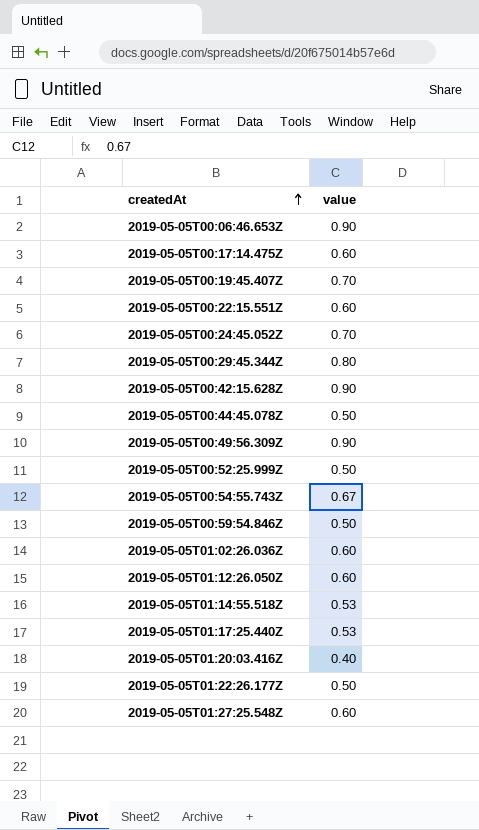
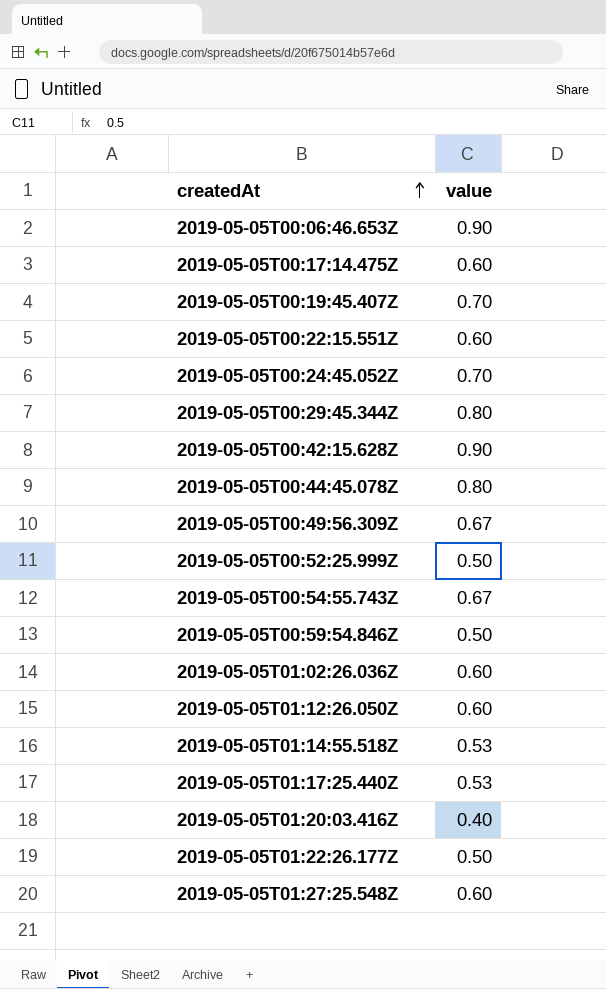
2019-05-05T00:44:45.078Z | value: 0.50 -> 0.80
2019-05-05T00:49:56.309Z | value: 0.90 -> 0.67

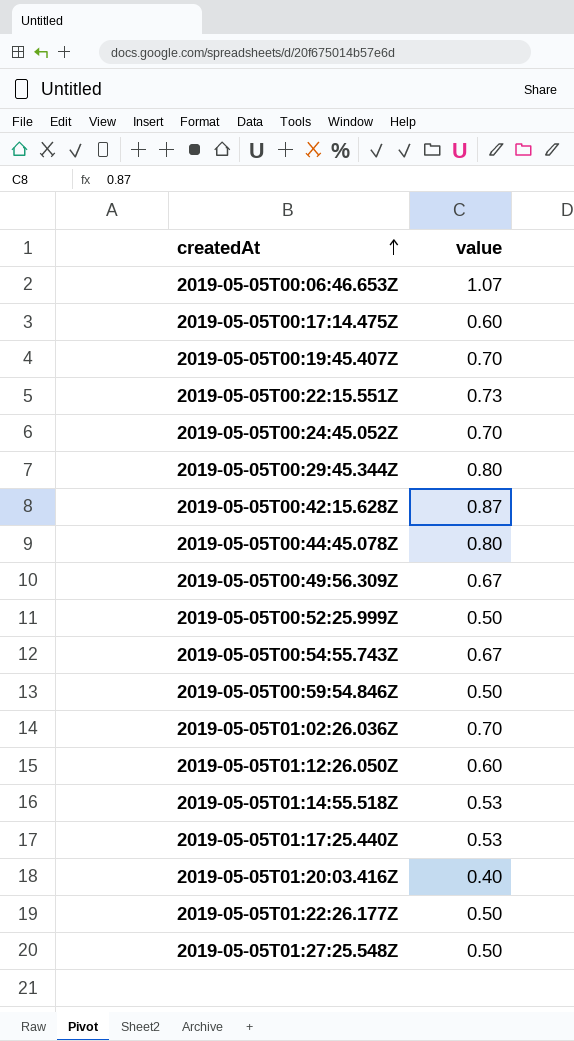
2019-05-05T00:06:46.653Z | value: 0.90 -> 1.07
2019-05-05T00:22:15.551Z | value: 0.60 -> 0.73
2019-05-05T00:42:15.628Z | value: 0.90 -> 0.87
2019-05-05T01:02:26.036Z | value: 0.60 -> 0.70
2019-05-05T01:27:25.548Z | value: 0.60 -> 0.50

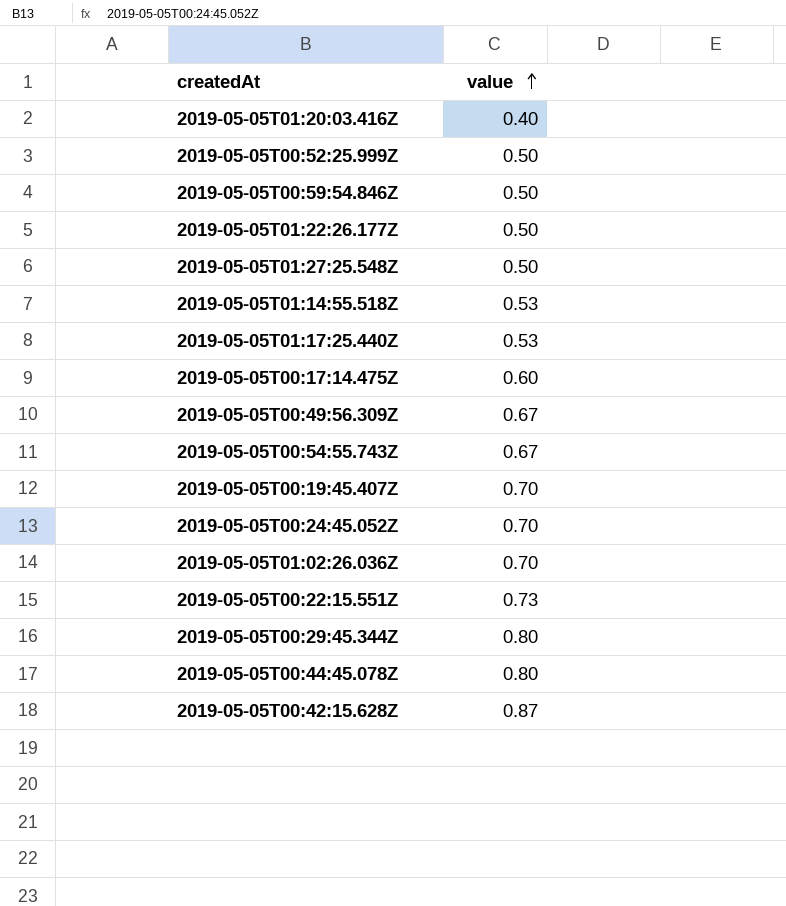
row order: createdAt ascending -> value ascending
row 2019-05-05T00:06:46.653Z: 1.07 -> none
row 2019-05-05T01:12:26.050Z: 0.60 -> none

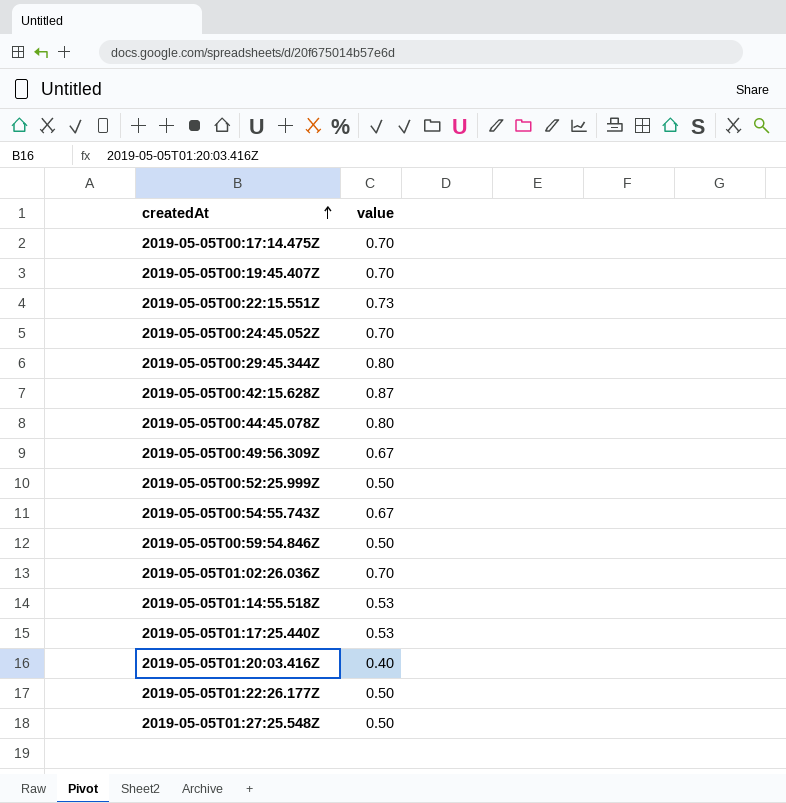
row order: value ascending -> createdAt ascending
2019-05-05T00:17:14.475Z | value: 0.60 -> 0.70

